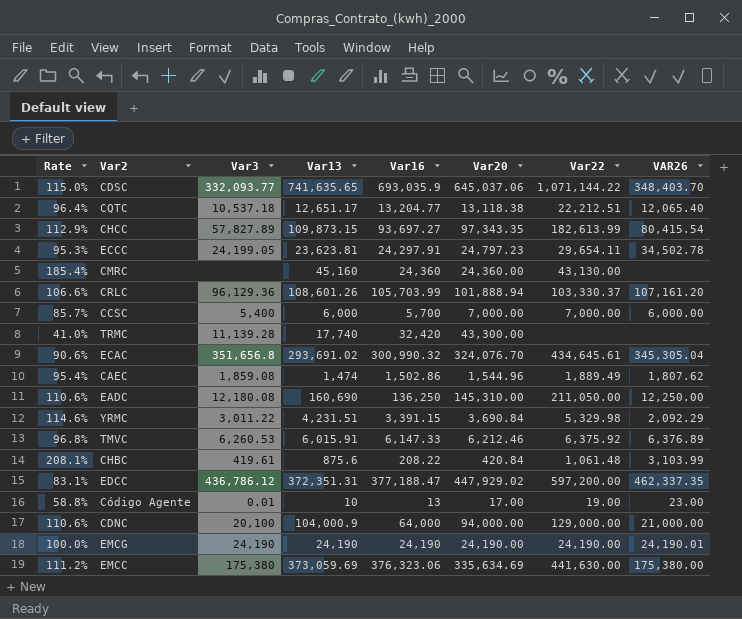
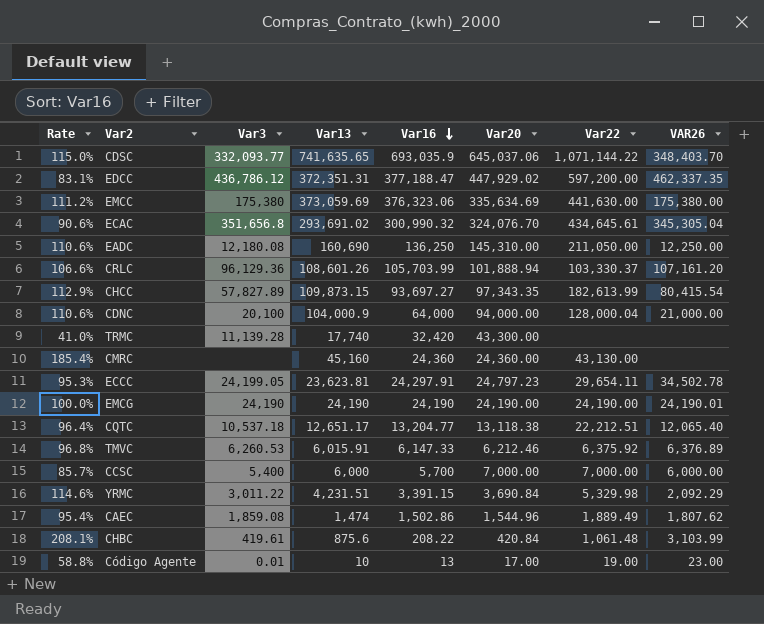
row order: none -> Var16 descending
CDNC | Var22: 129,000.00 -> 128,000.04

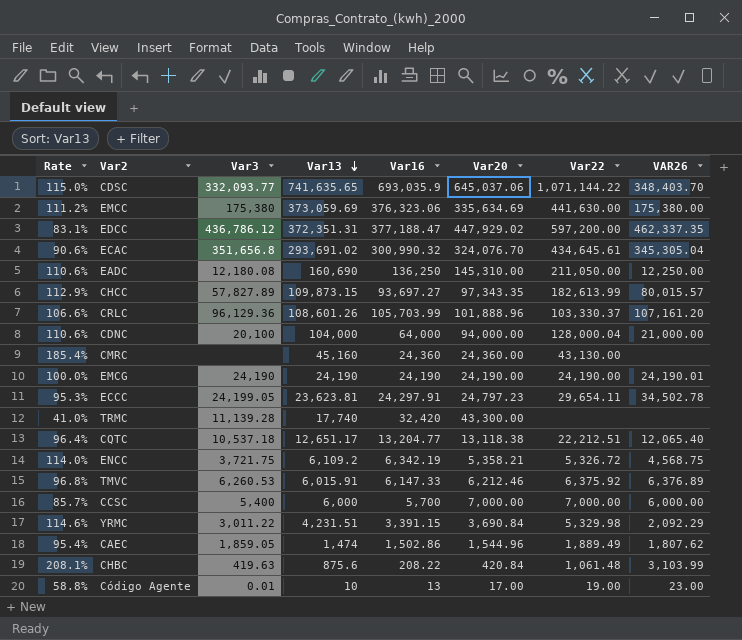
row order: Var16 descending -> Var13 descending
CHCC | VAR26: 80,415.54 -> 80,015.57
CRLC | Var20: 101,888.94 -> 101,888.96
CDNC | Var13: 104,000.9 -> 104,000
row ENCC: none -> 114.0% | 3,721.75 | 6,109.2 | 6,342.19 | 5,358.21 | 5,326.72 | 4,568.75
CAEC | Var3: 1,859.08 -> 1,859.05
CHBC | Var3: 419.61 -> 419.63

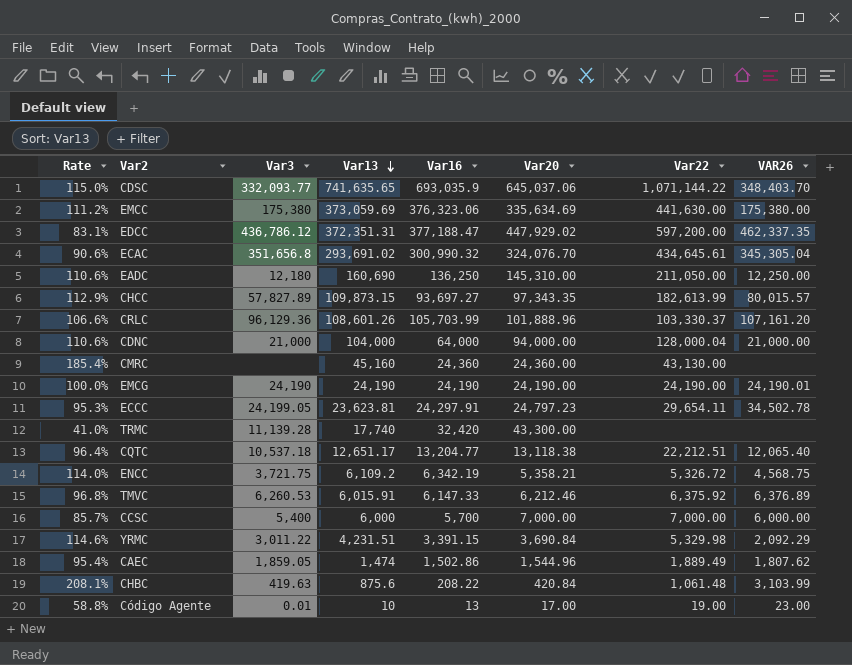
EADC | Var3: 12,180.08 -> 12,180
CDNC | Var3: 20,100 -> 21,000

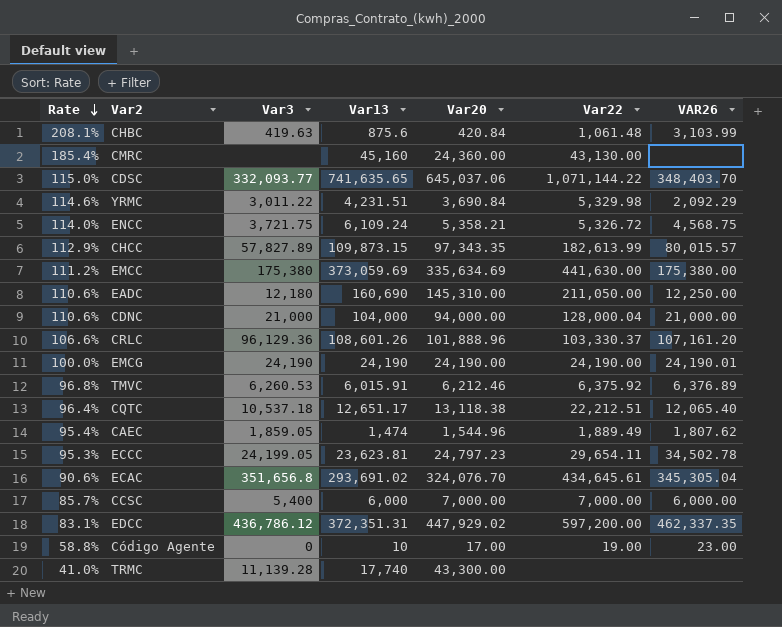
row order: Var13 descending -> Rate descending
column Var16 | position: 5 -> none
ENCC | Var13: 6,109.2 -> 6,109.24
Código Agente | Var3: 0.01 -> 0

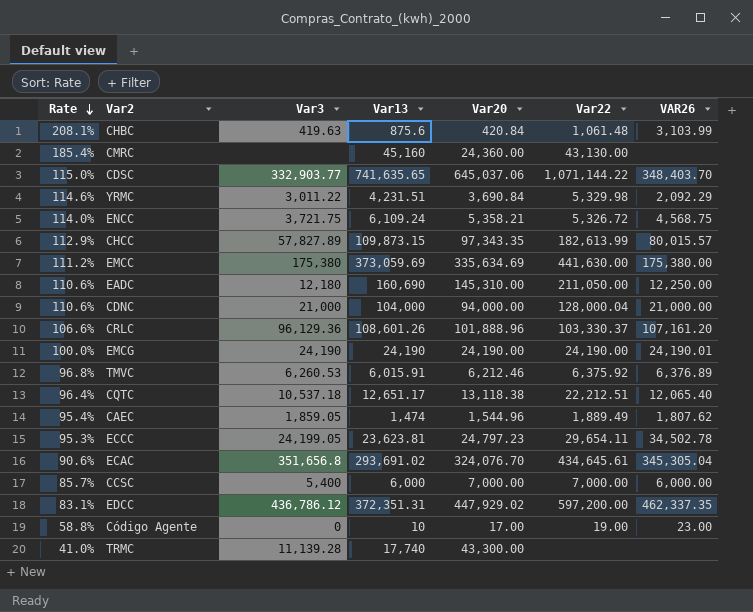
CDSC | Var3: 332,093.77 -> 332,903.77

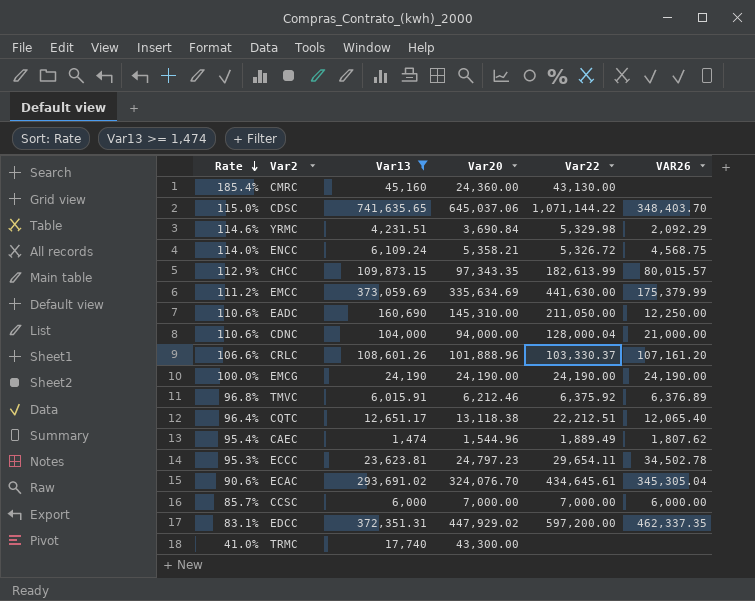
filter: none -> Var13 >= 1,474
column Var3 | position: 3 -> none
EMCC | VAR26: 175,380.00 -> 175,379.99
EMCG | VAR26: 24,190.01 -> 24,190.00

